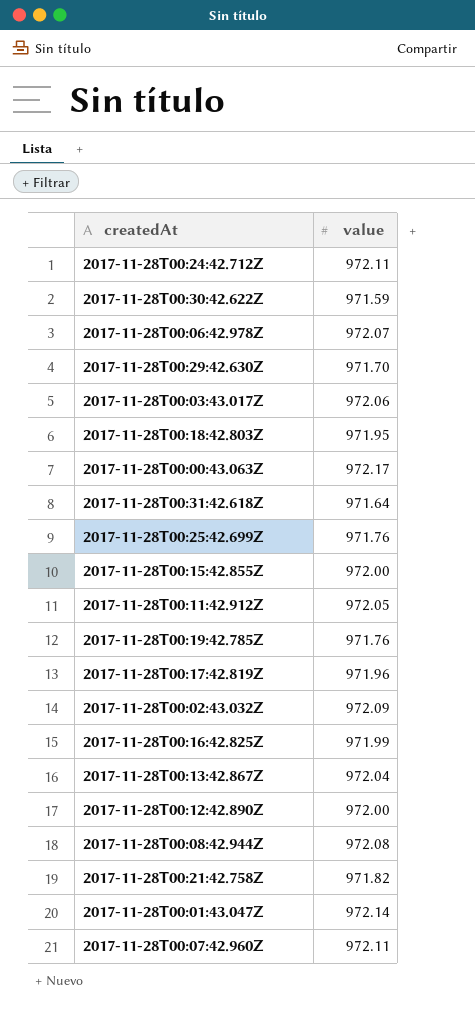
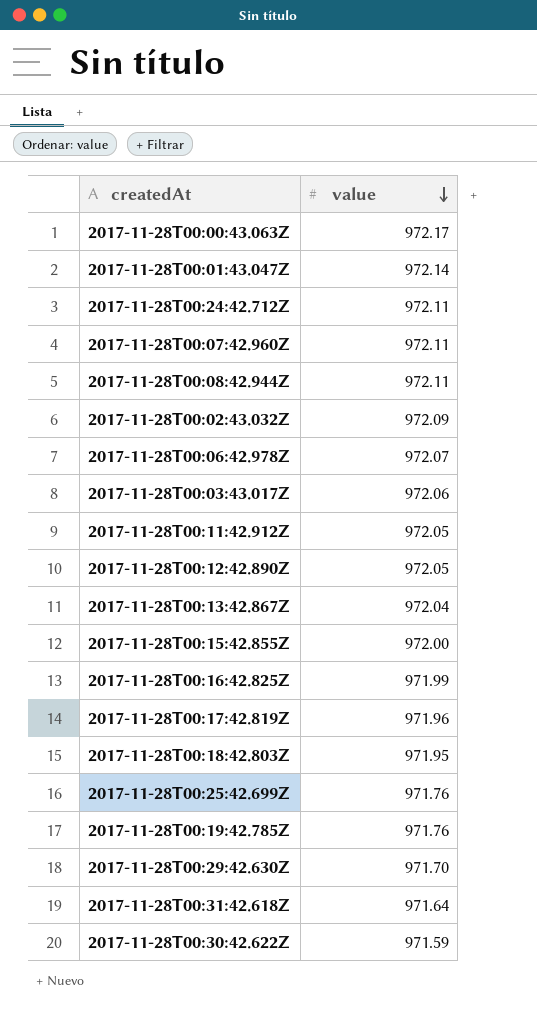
row order: none -> value descending
row 2017-11-28T00:21:42.758Z: 971.82 -> none
2017-11-28T00:08:42.944Z | value: 972.08 -> 972.11
2017-11-28T00:12:42.890Z | value: 972.00 -> 972.05

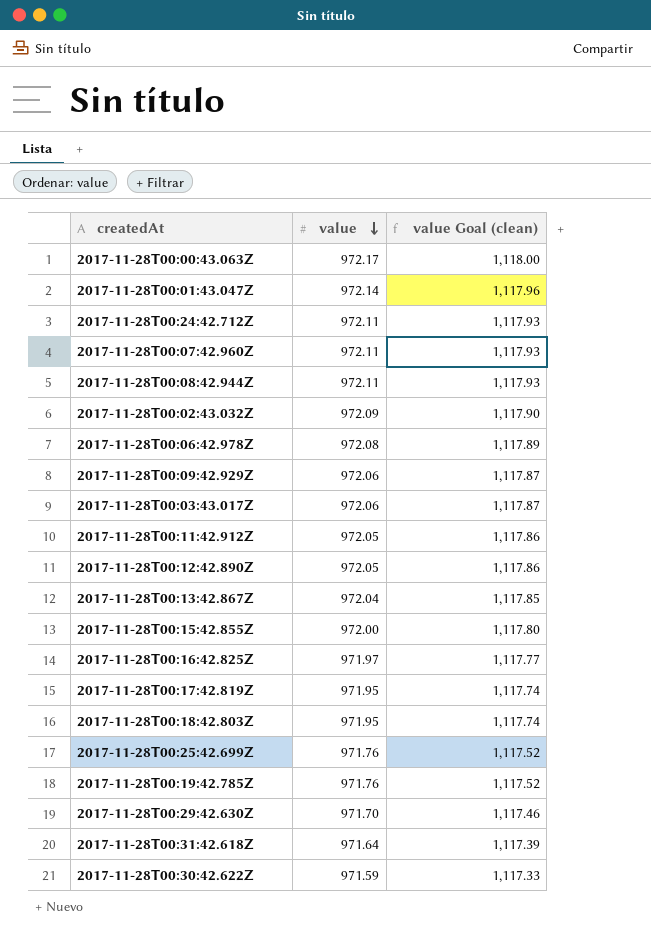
column value Goal (clean) | formula: none -> [value] * 1.15
2017-11-28T00:06:42.978Z | value: 972.07 -> 972.08
row 2017-11-28T00:09:42.929Z: none -> 972.06 | 1,117.87
2017-11-28T00:16:42.825Z | value: 971.99 -> 971.97
2017-11-28T00:17:42.819Z | value: 971.96 -> 971.95

